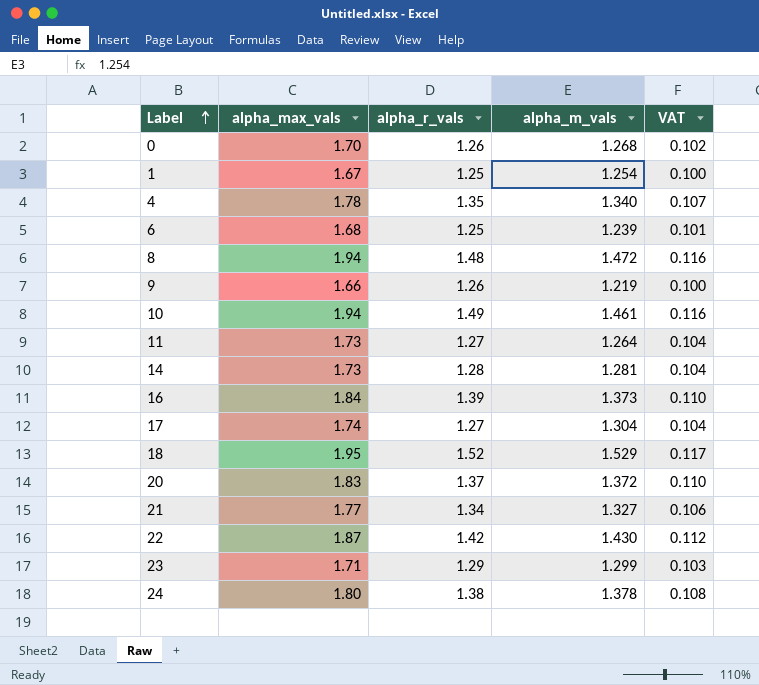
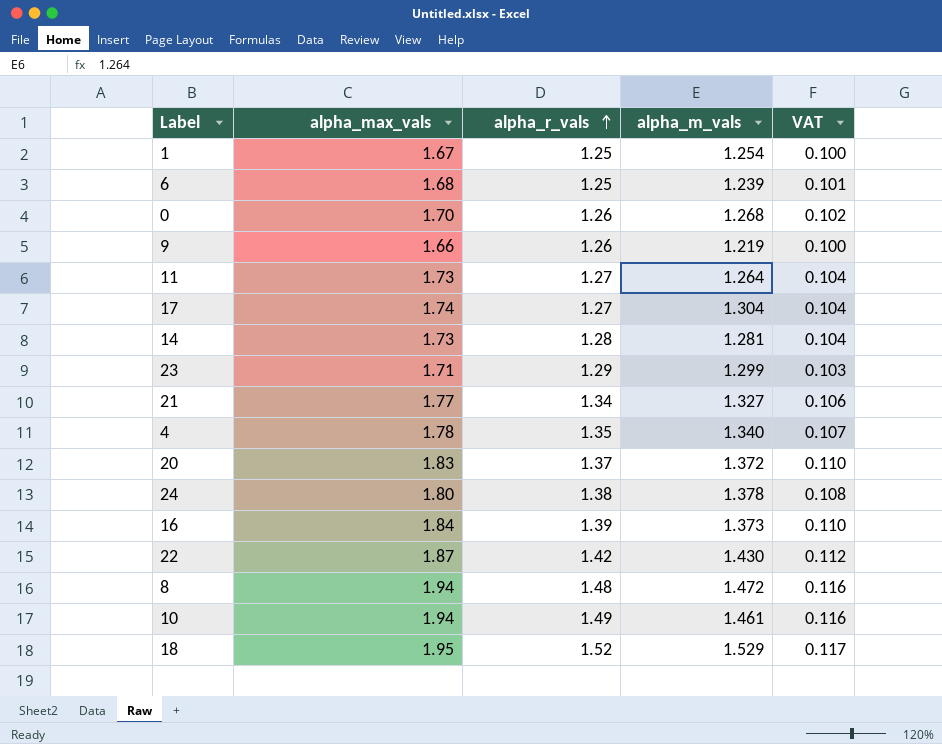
row order: Label ascending -> alpha_r_vals ascending

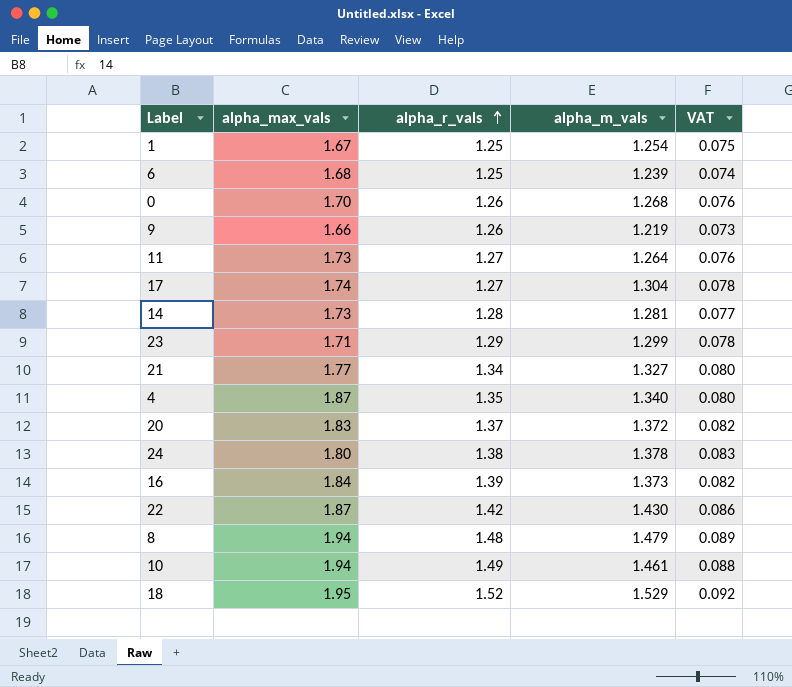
column VAT | formula: [alpha_max_vals] * 0.06 -> [alpha_m_vals] * 0.06
4 | alpha_max_vals: 1.78 -> 1.87
8 | alpha_m_vals: 1.472 -> 1.479

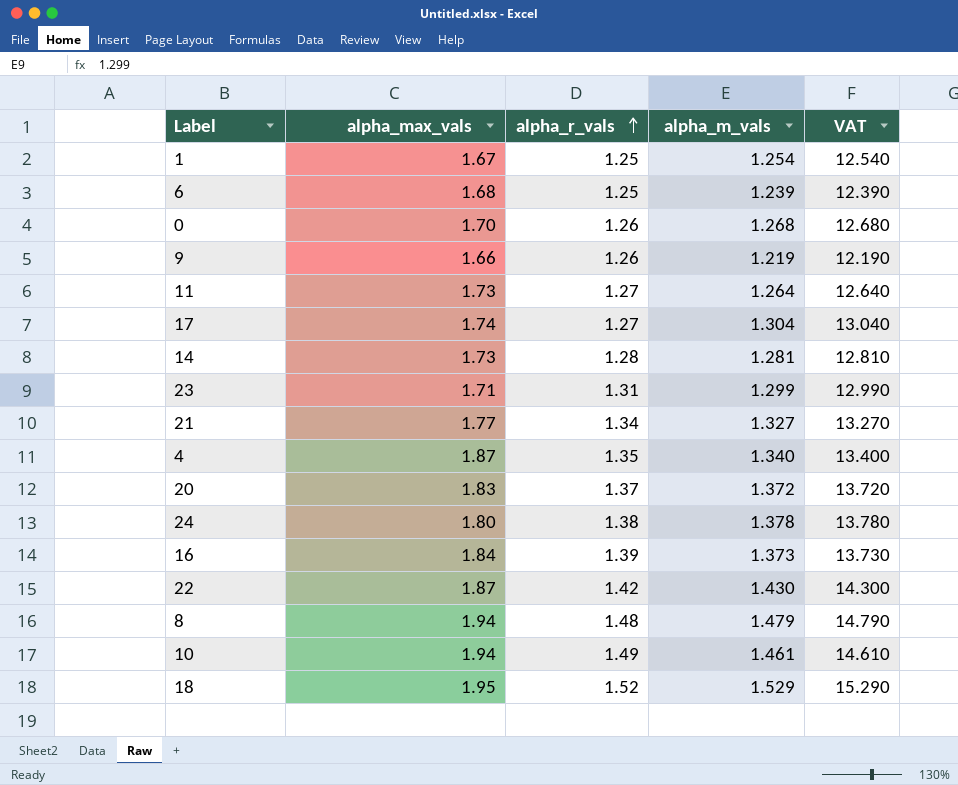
column VAT | formula: [alpha_m_vals] * 0.06 -> [alpha_m_vals] * 10
23 | alpha_r_vals: 1.29 -> 1.31

